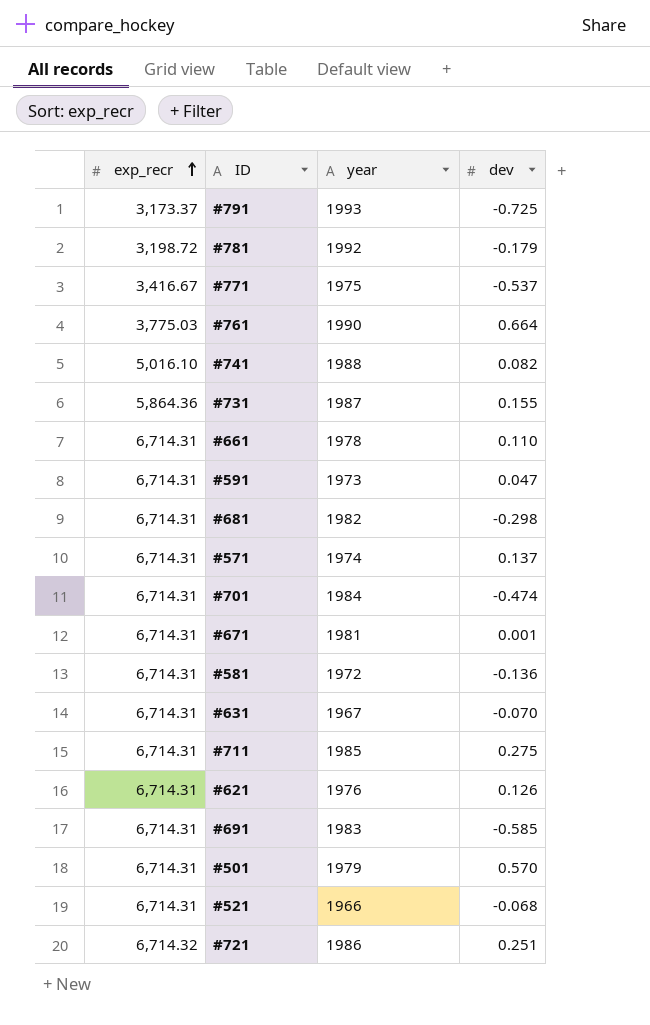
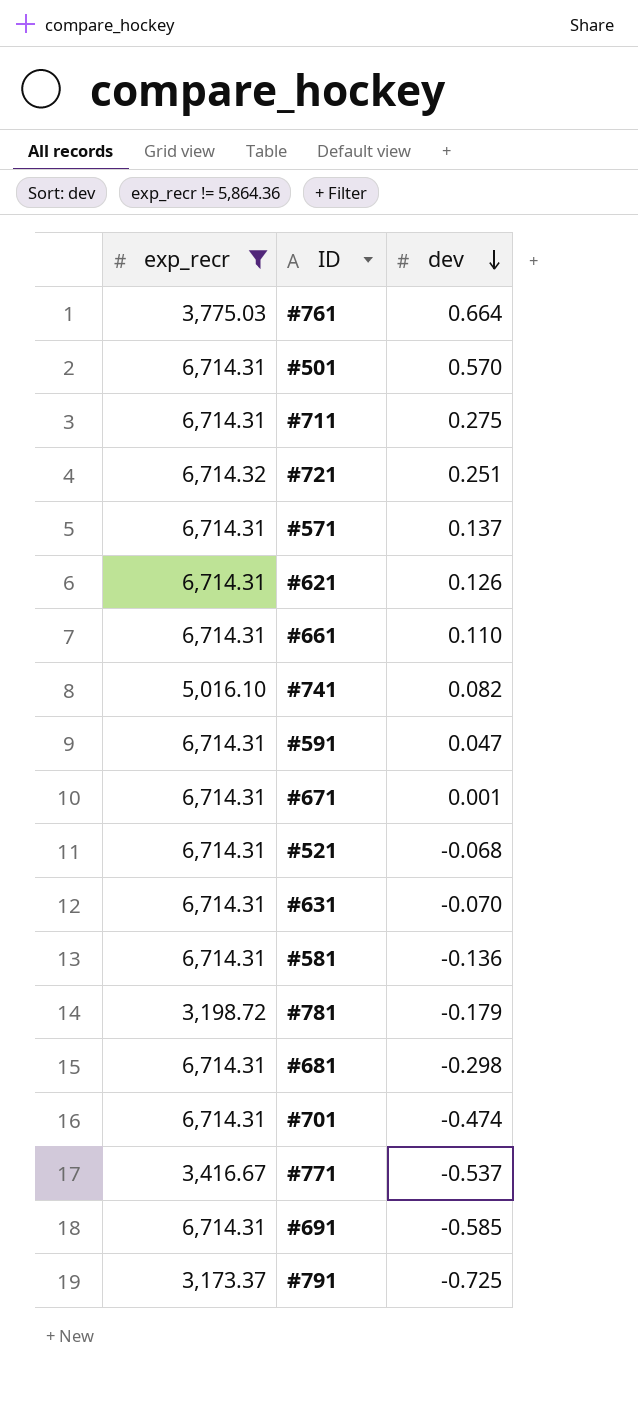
filter: none -> exp_recr != 5,864.36
row order: exp_recr ascending -> dev descending
column year | position: 3 -> none

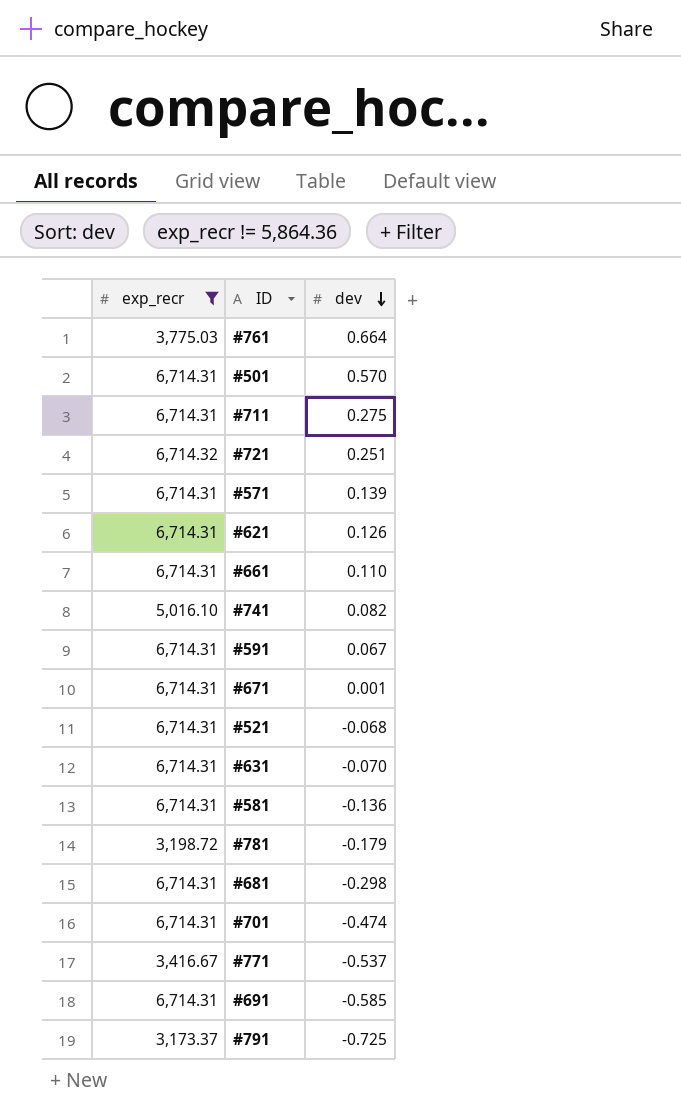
#571 | dev: 0.137 -> 0.139
#591 | dev: 0.047 -> 0.067

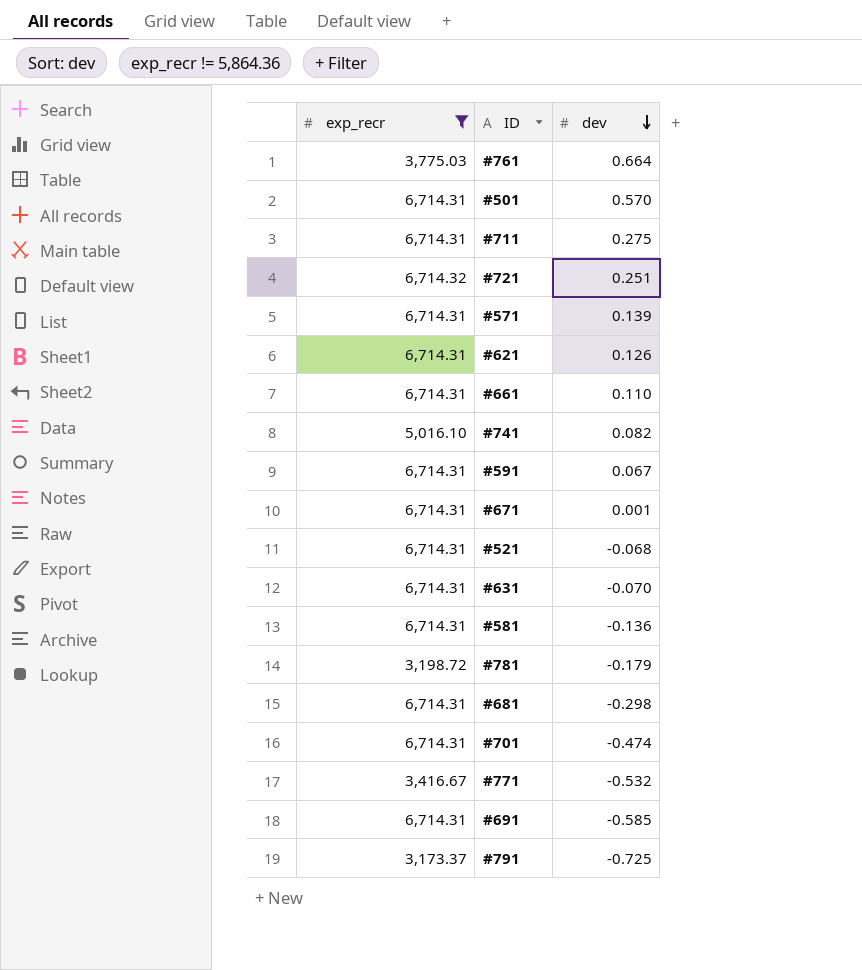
#771 | dev: -0.537 -> -0.532

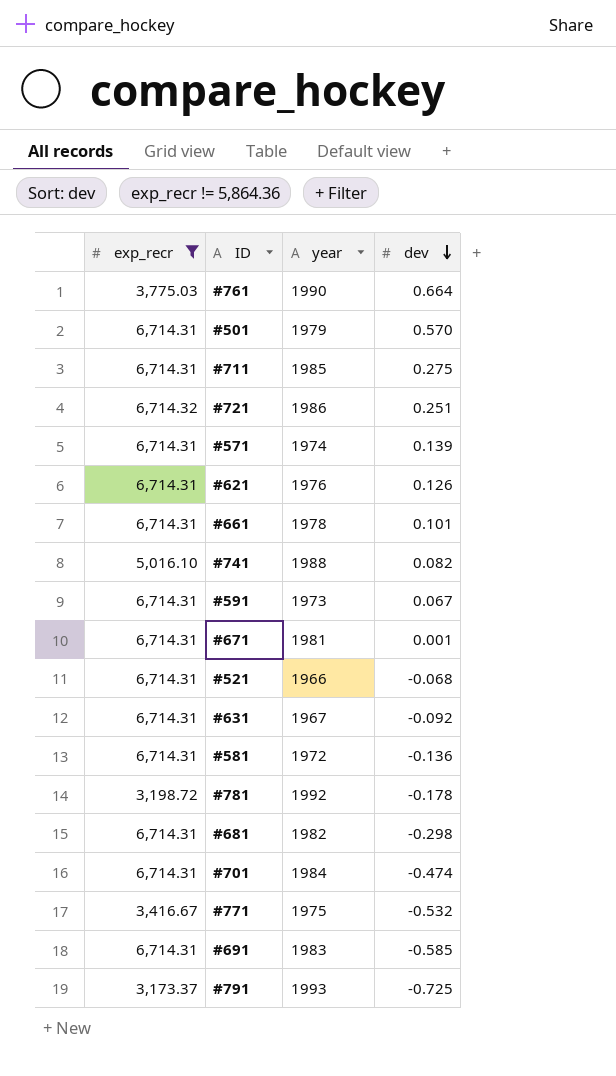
column year | position: none -> 3
#661 | dev: 0.110 -> 0.101
#631 | dev: -0.070 -> -0.092
#781 | dev: -0.179 -> -0.178

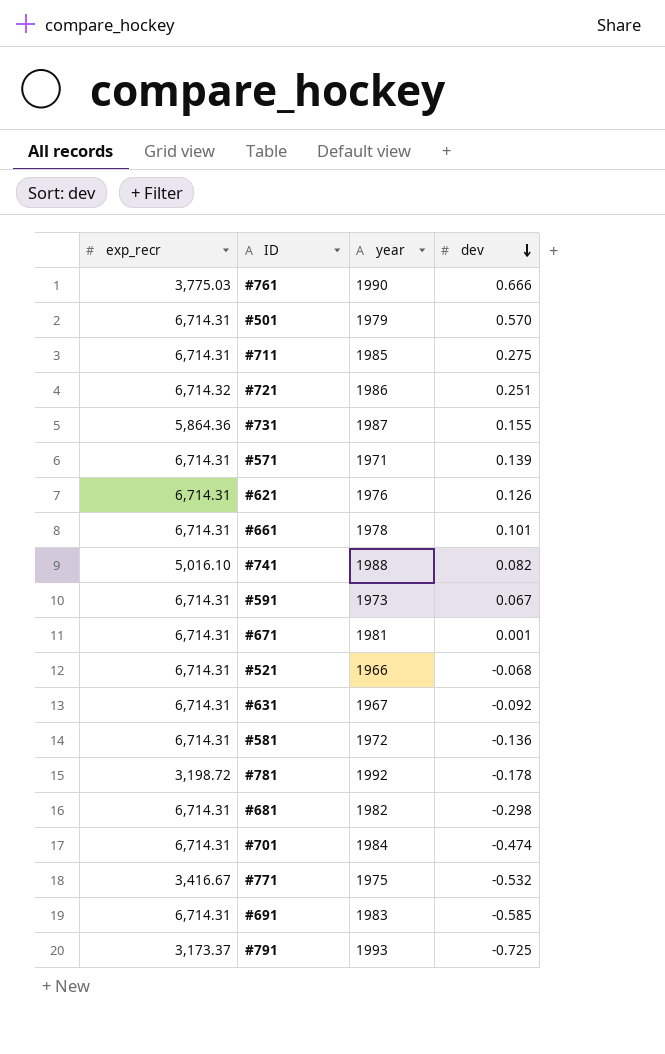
filter: exp_recr != 5,864.36 -> none
#761 | dev: 0.664 -> 0.666
#571 | year: 1974 -> 1971

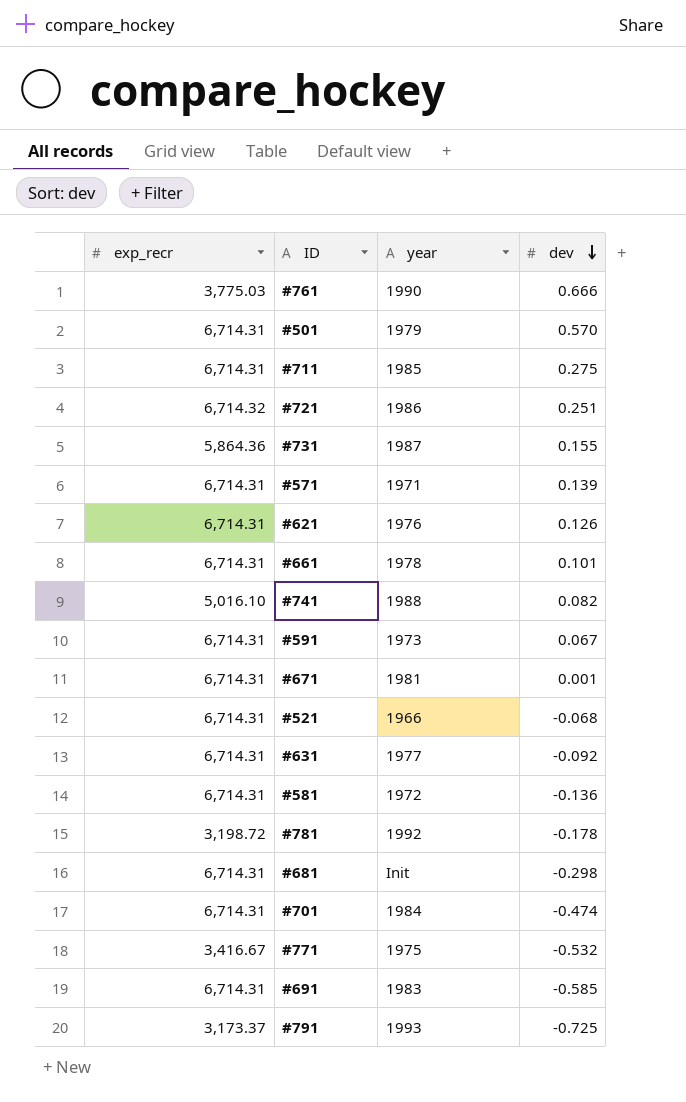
#631 | year: 1967 -> 1977
#681 | year: 1982 -> Init

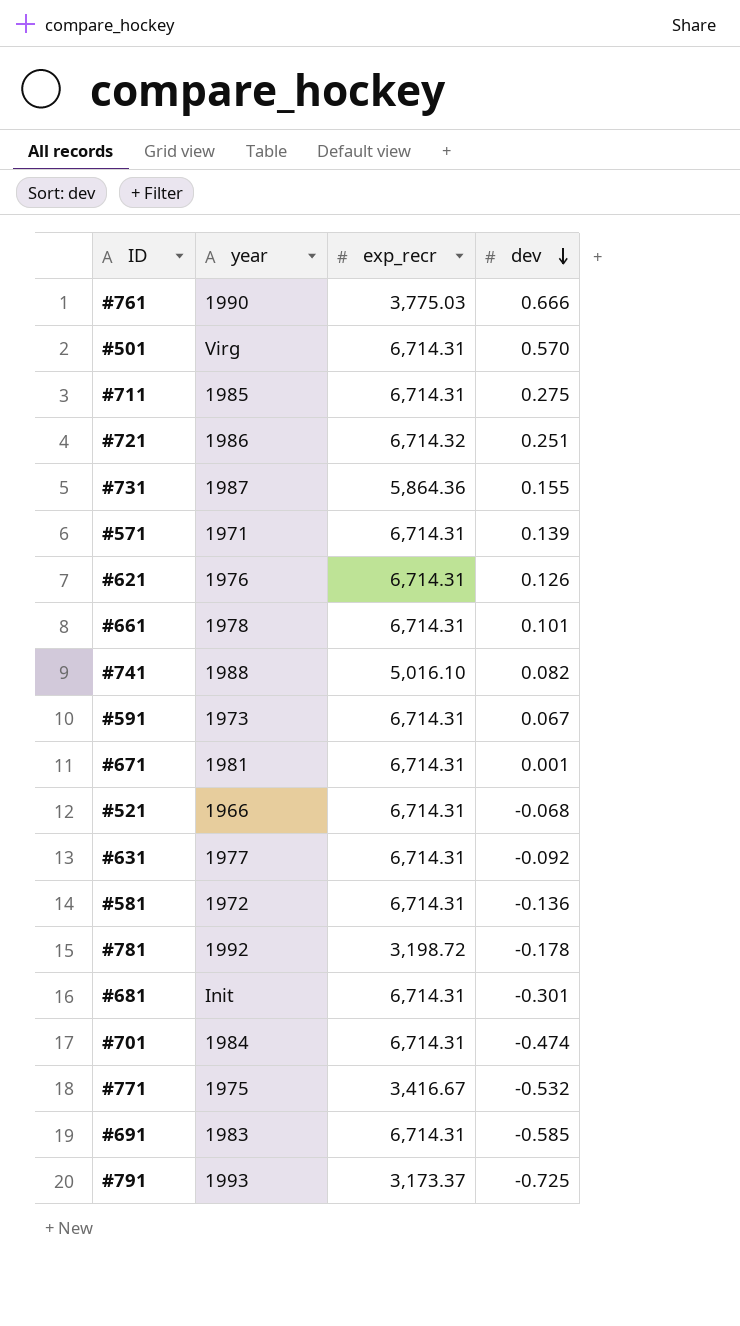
column exp_recr | position: 1 -> 3
#501 | year: 1979 -> Virg
#681 | dev: -0.298 -> -0.301

